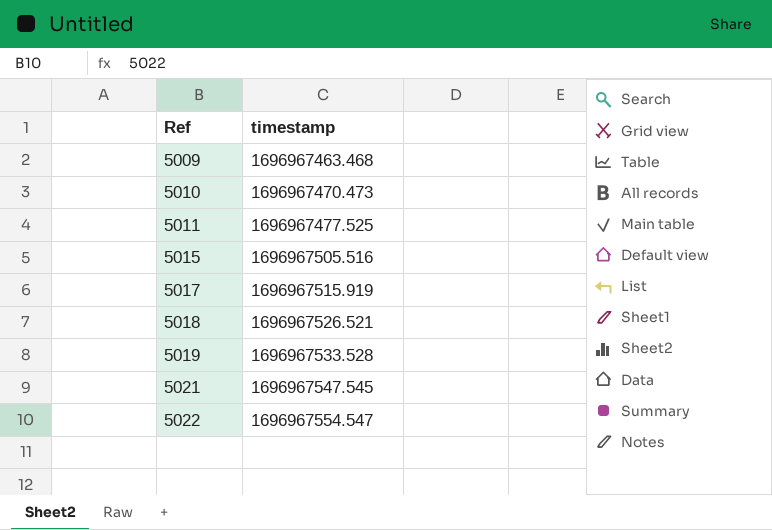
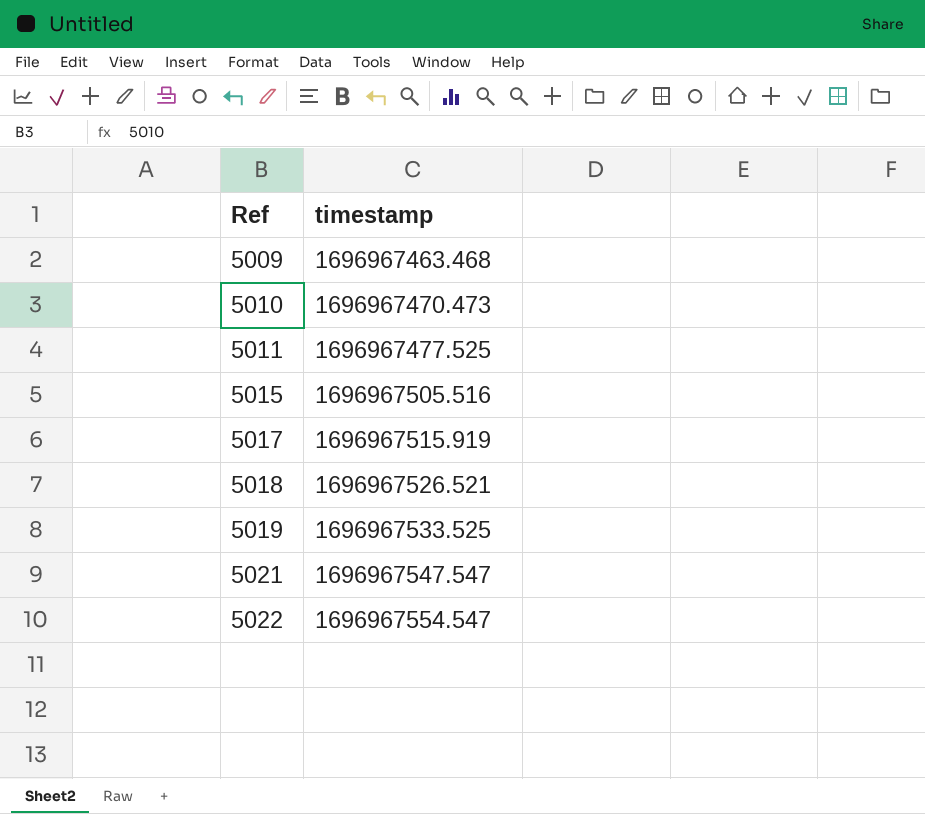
5019 | timestamp: 1696967533.528 -> 1696967533.525
5021 | timestamp: 1696967547.545 -> 1696967547.547

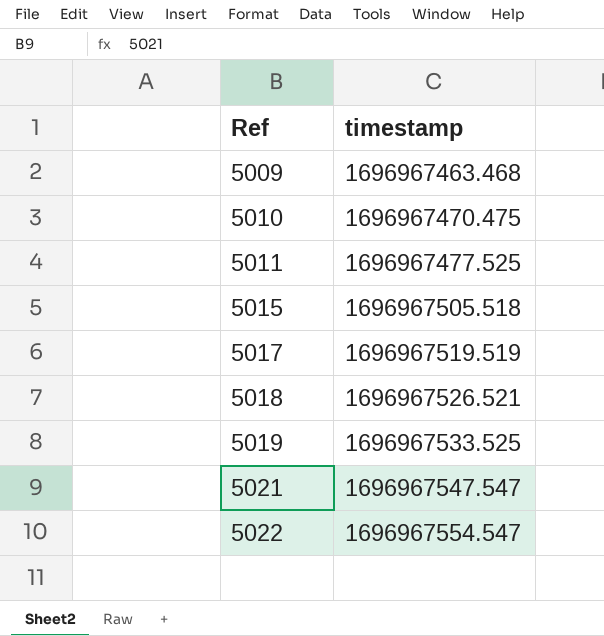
5010 | timestamp: 1696967470.473 -> 1696967470.475
5015 | timestamp: 1696967505.516 -> 1696967505.518
5017 | timestamp: 1696967515.919 -> 1696967519.519

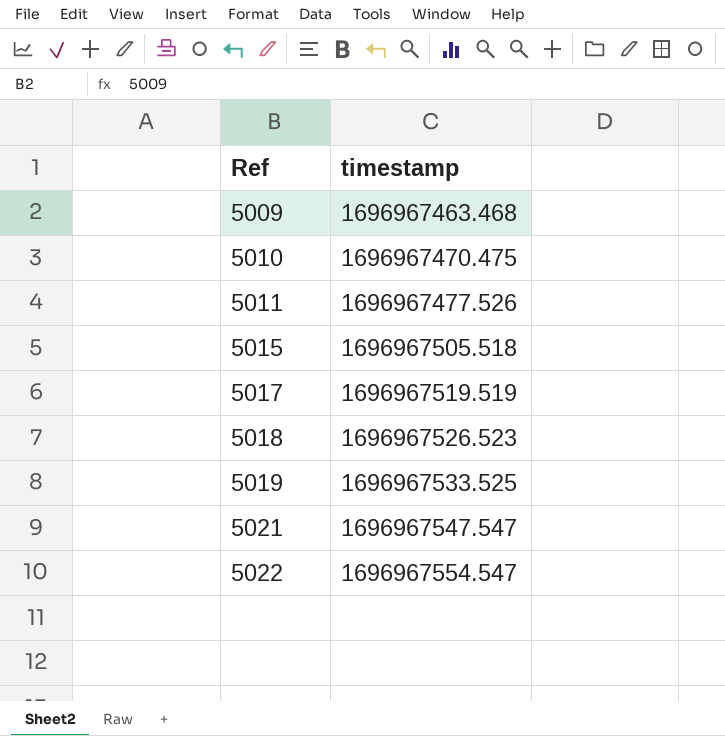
5011 | timestamp: 1696967477.525 -> 1696967477.526
5018 | timestamp: 1696967526.521 -> 1696967526.523

